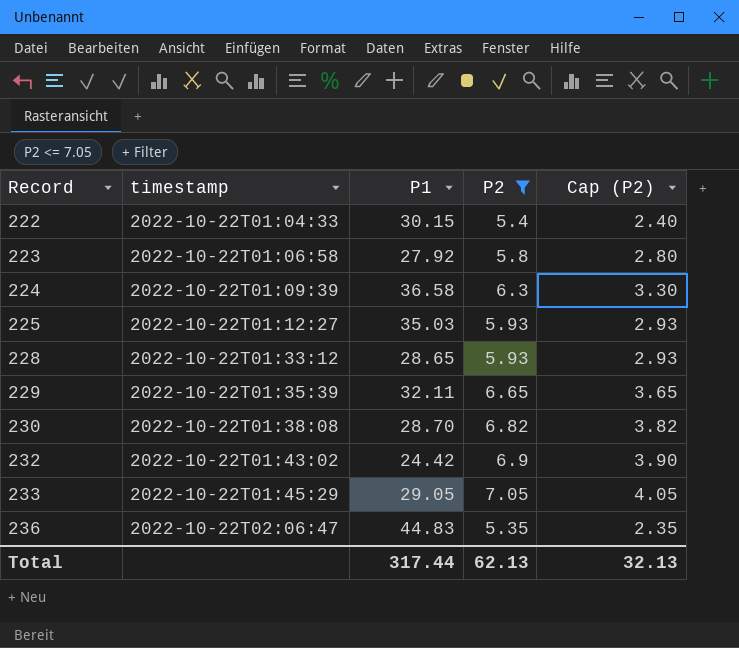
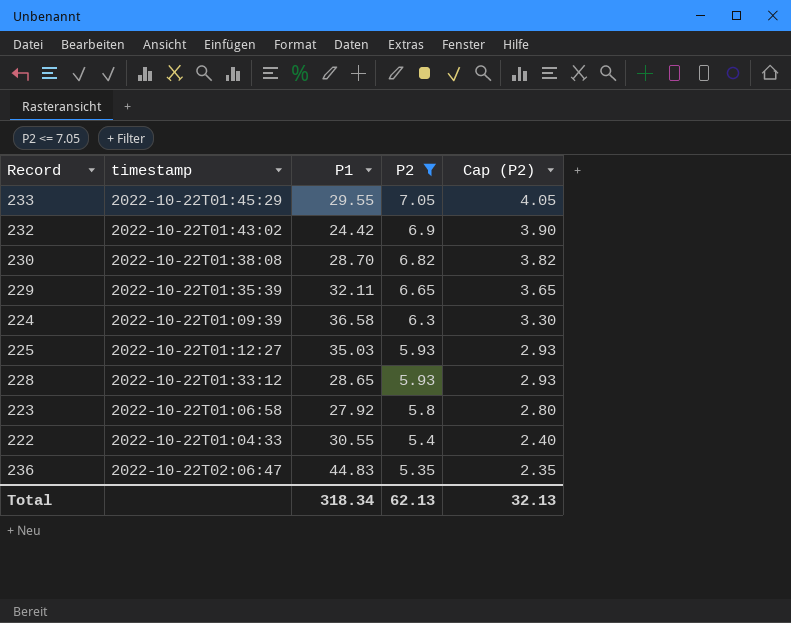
row order: Record ascending -> P2 descending
233 | P1: 29.05 -> 29.55
222 | P1: 30.15 -> 30.55
Total | P1: 317.44 -> 318.34

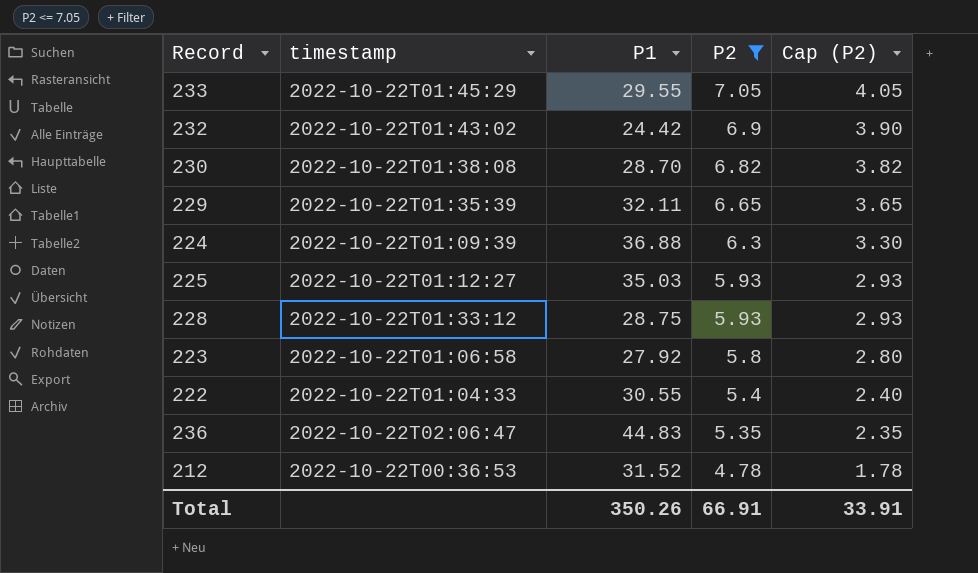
224 | P1: 36.58 -> 36.88
228 | P1: 28.65 -> 28.75
row 212: none -> 2022-10-22T00:36:53 | 31.52 | 4.78 | 1.78
Total | P1: 318.34 -> 350.26
Total | P2: 62.13 -> 66.91
Total | Cap (P2): 32.13 -> 33.91

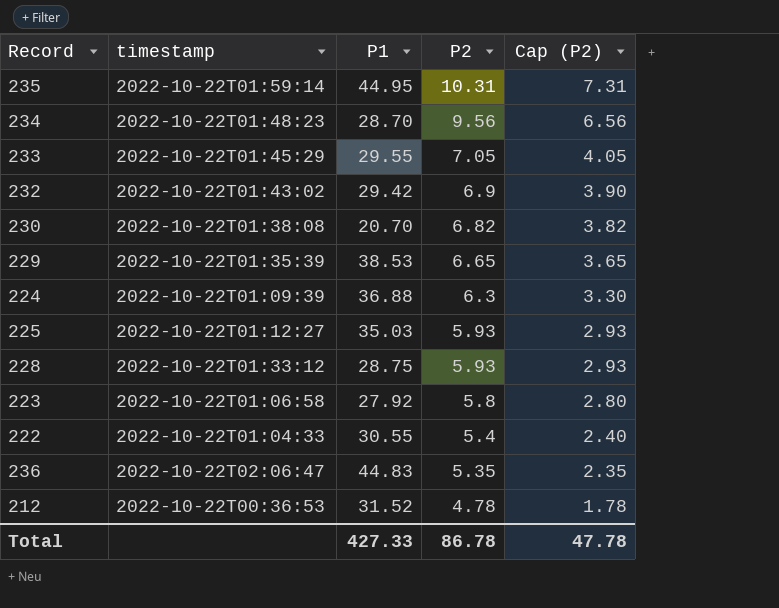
filter: P2 <= 7.05 -> none
232 | P1: 24.42 -> 29.42
230 | P1: 28.70 -> 20.70
229 | P1: 32.11 -> 38.53
Total | P1: 350.26 -> 427.33
Total | P2: 66.91 -> 86.78
Total | Cap (P2): 33.91 -> 47.78

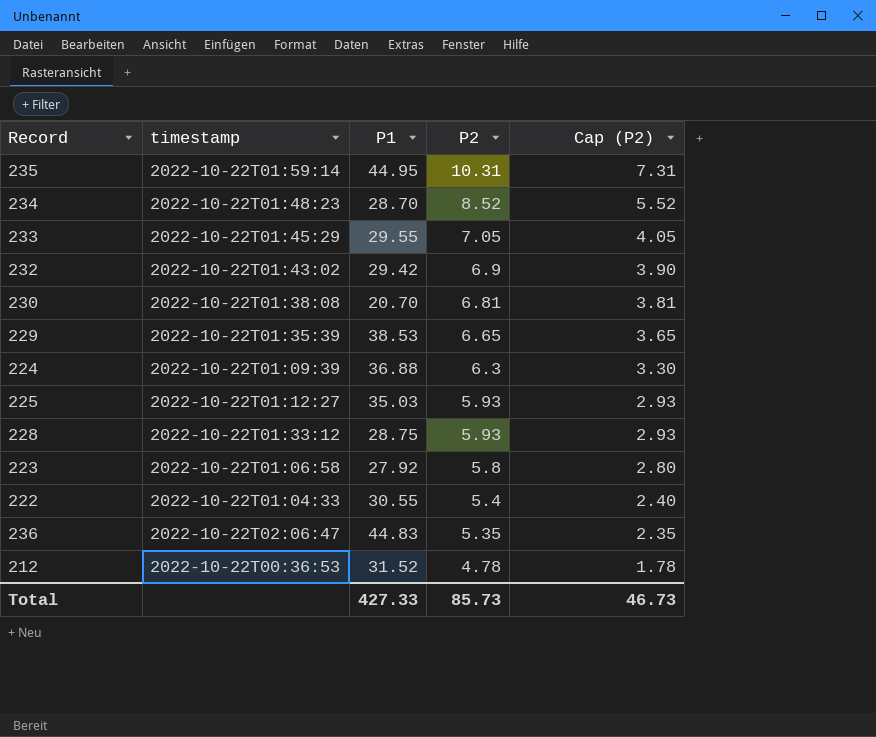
234 | P2: 9.56 -> 8.52
234 | Cap (P2): 6.56 -> 5.52
230 | P2: 6.82 -> 6.81
230 | Cap (P2): 3.82 -> 3.81
Total | P2: 86.78 -> 85.73
Total | Cap (P2): 47.78 -> 46.73

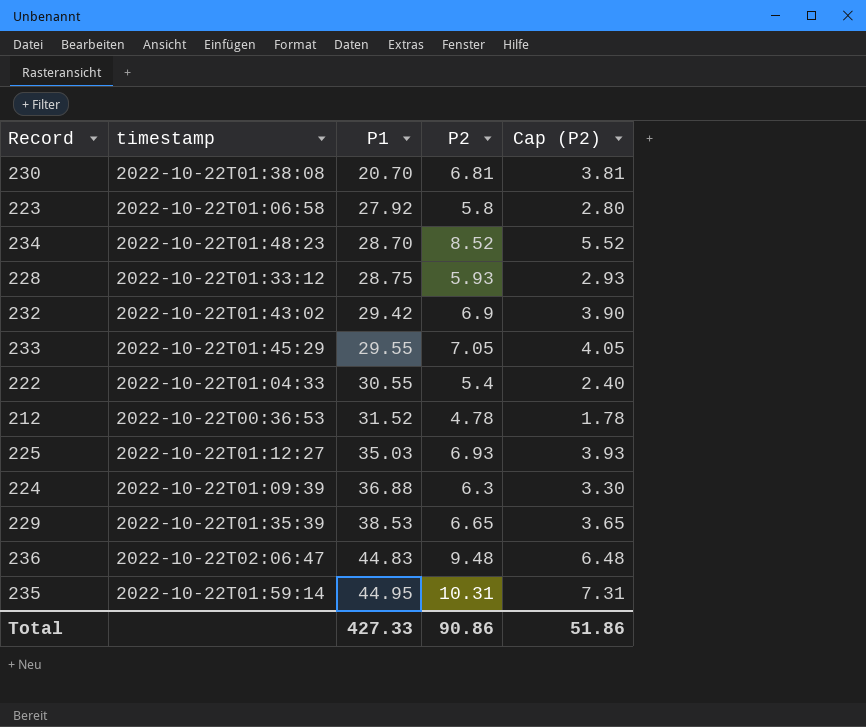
row order: P2 descending -> P1 ascending
225 | P2: 5.93 -> 6.93
225 | Cap (P2): 2.93 -> 3.93
236 | P2: 5.35 -> 9.48
236 | Cap (P2): 2.35 -> 6.48
Total | P2: 85.73 -> 90.86
Total | Cap (P2): 46.73 -> 51.86

